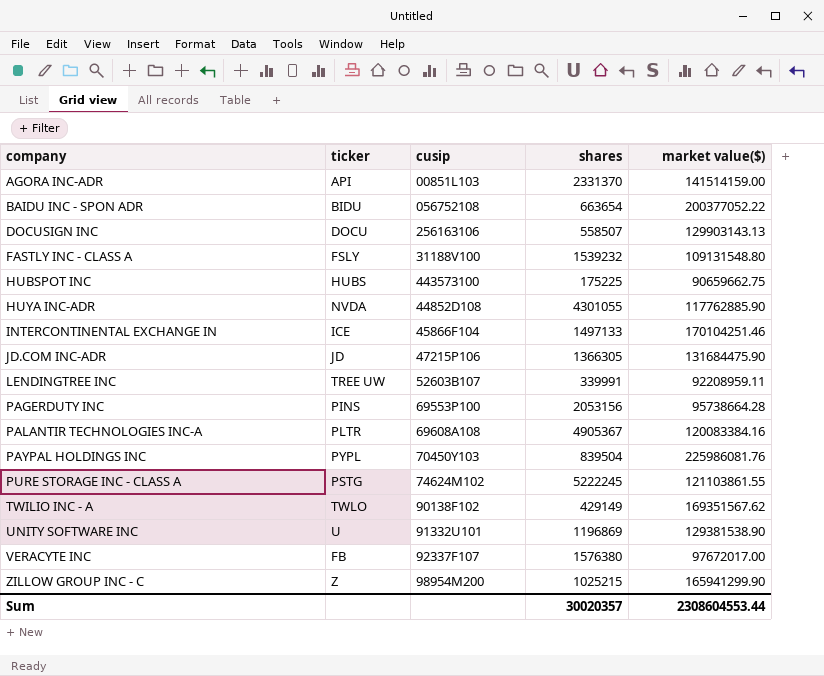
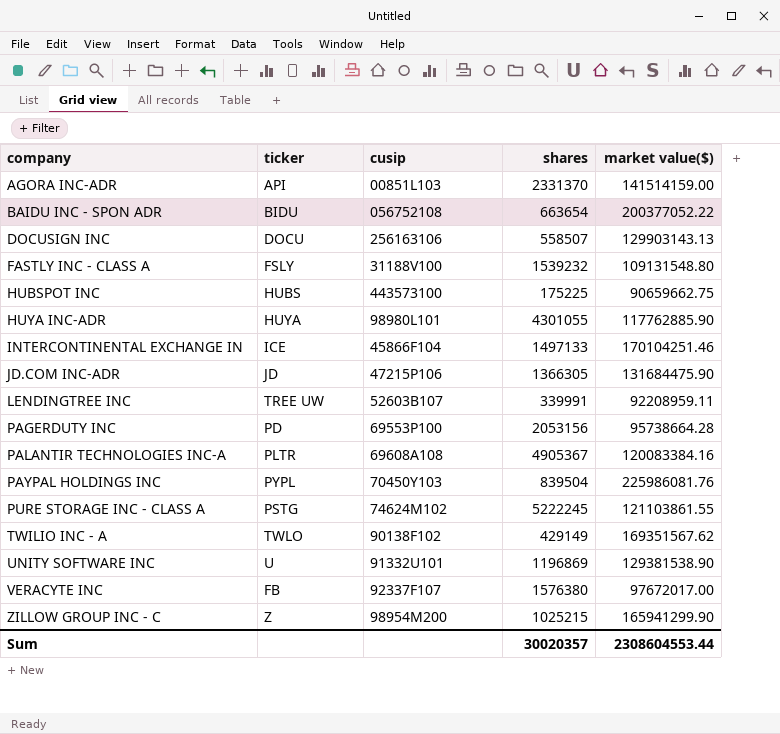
HUYA INC-ADR | ticker: NVDA -> HUYA
HUYA INC-ADR | cusip: 44852D108 -> 98980L101
PAGERDUTY INC | ticker: PINS -> PD

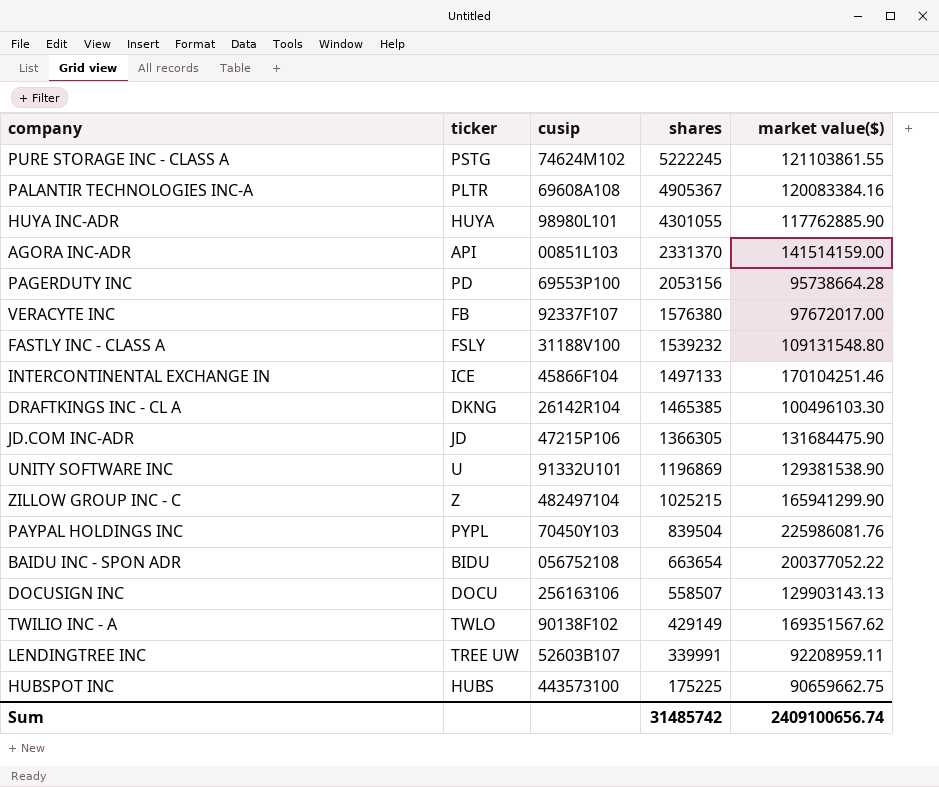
row order: company ascending -> shares descending
row DRAFTKINGS INC - CL A: none -> DKNG | 26142R104 | 1465385 | 100496103.30
ZILLOW GROUP INC - C | cusip: 98954M200 -> 482497104
Sum | shares: 30020357 -> 31485742
Sum | market value($): 2308604553.44 -> 2409100656.74

